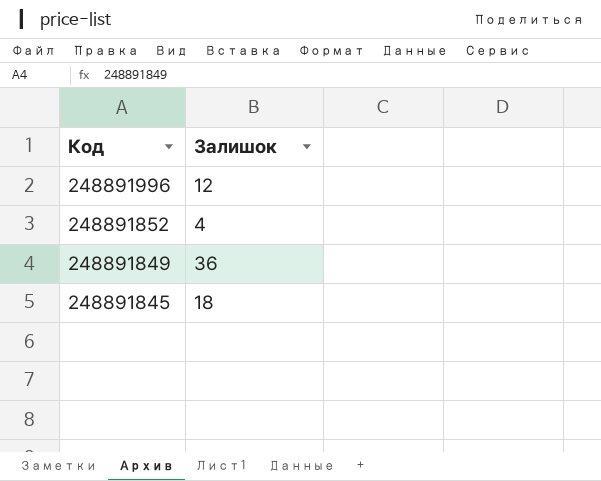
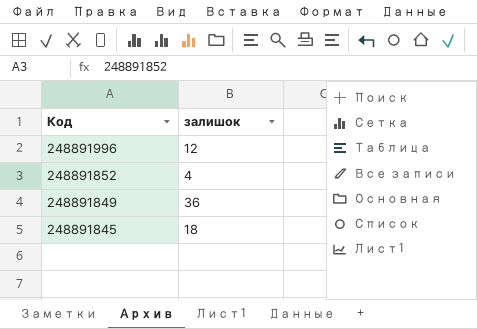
column name: Залишок -> залишок

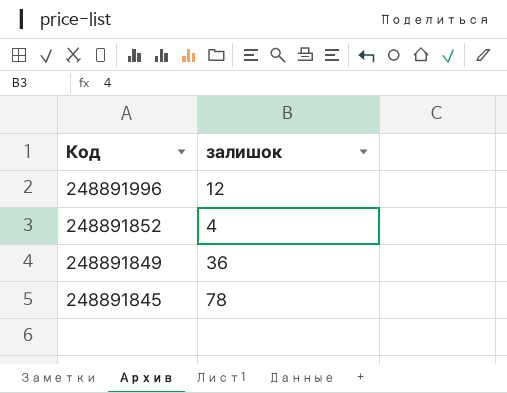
248891845 | залишок: 18 -> 78

